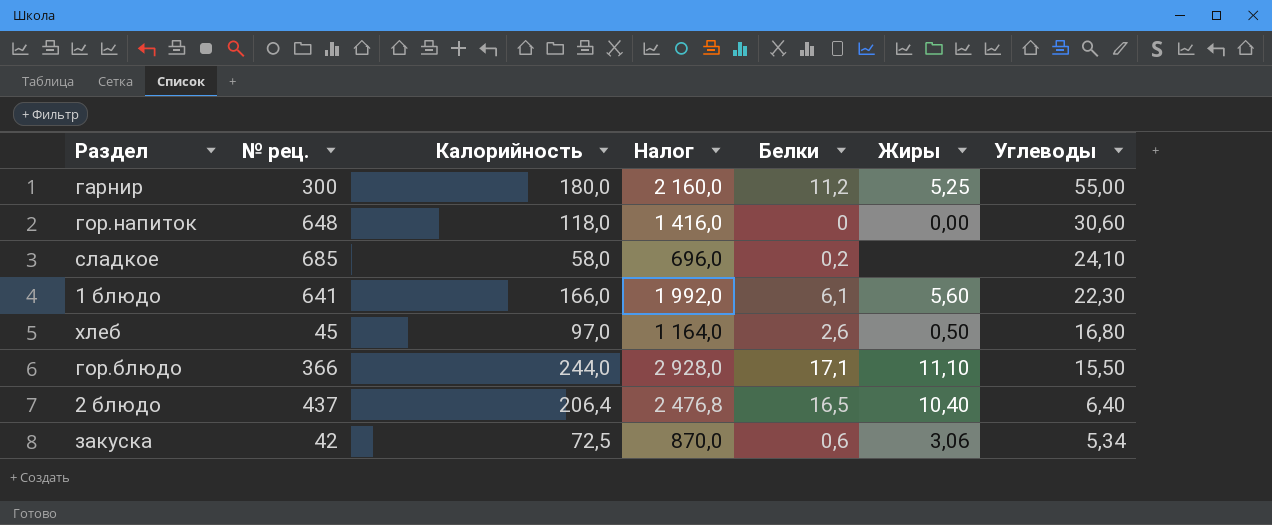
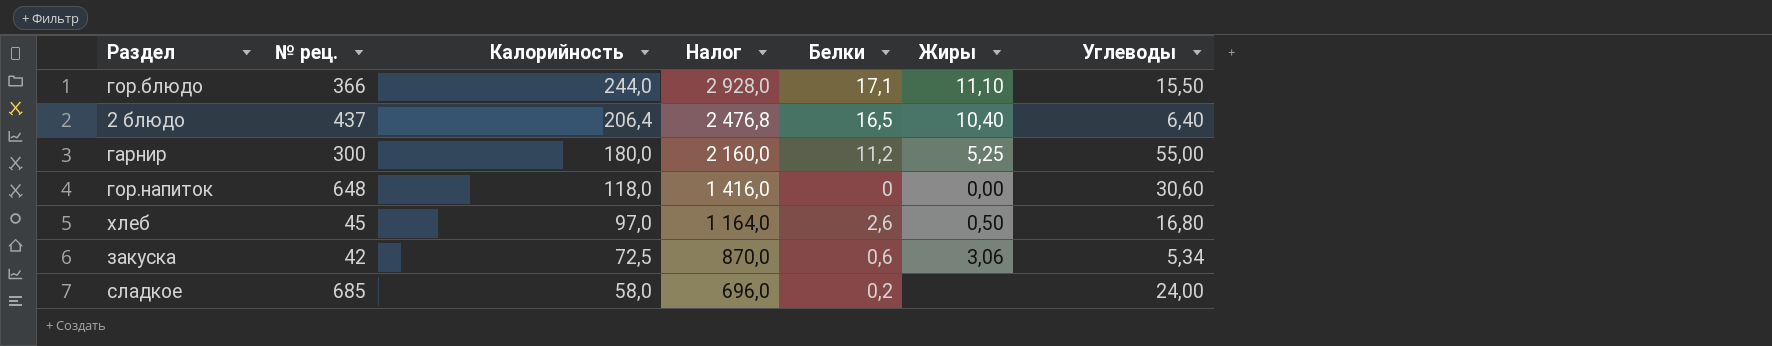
row order: Углеводы descending -> Калорийность descending
row 1 блюдо: 641 | 166,0 | 1 992,0 | 6,1 | 5,60 | 22,30 -> none
сладкое | Углеводы: 24,10 -> 24,00

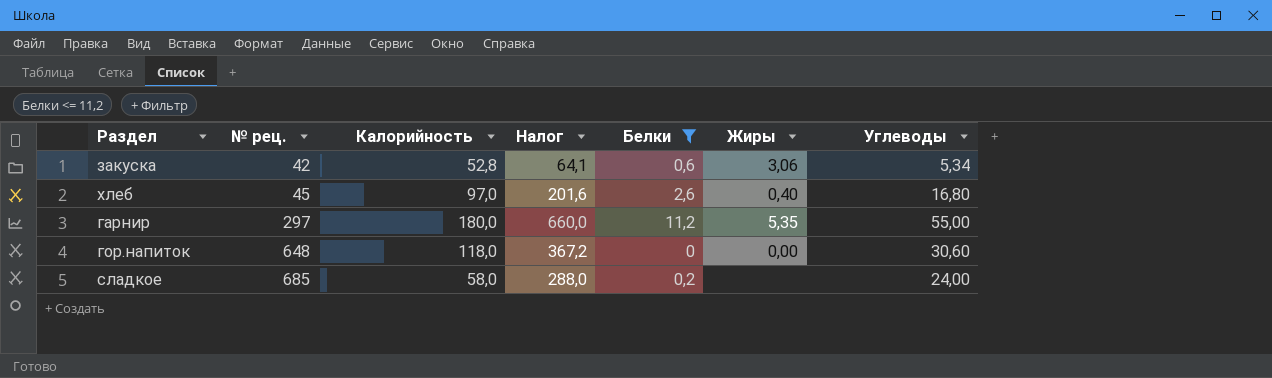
filter: none -> Белки <= 11,2
row order: Калорийность descending -> № рец. ascending
column Налог | formula: [Калорийность] * 12 -> [Углеводы] * 12
закуска | Калорийность: 72,5 -> 52,8
хлеб | Жиры: 0,50 -> 0,40
гарнир | № рец.: 300 -> 297
гарнир | Жиры: 5,25 -> 5,35

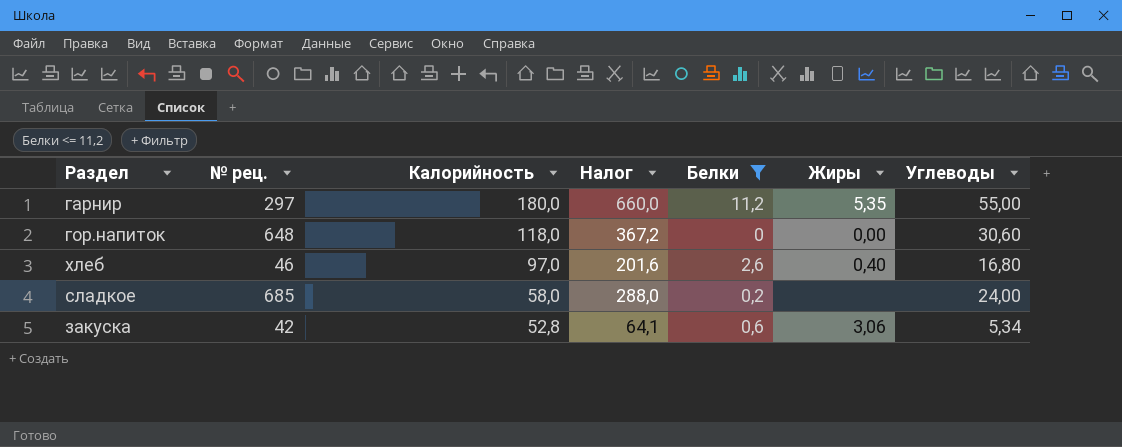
row order: № рец. ascending -> Калорийность descending
хлеб | № рец.: 45 -> 46

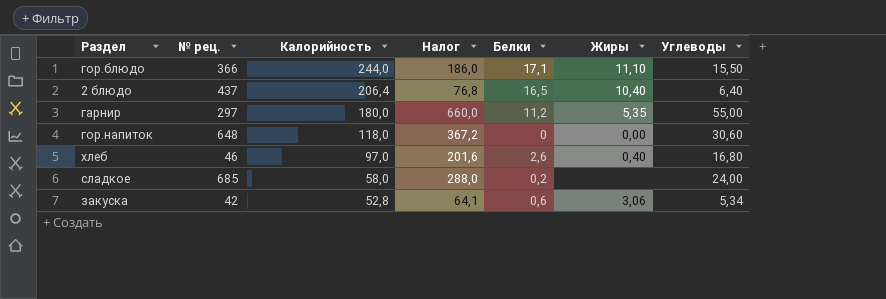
filter: Белки <= 11,2 -> none

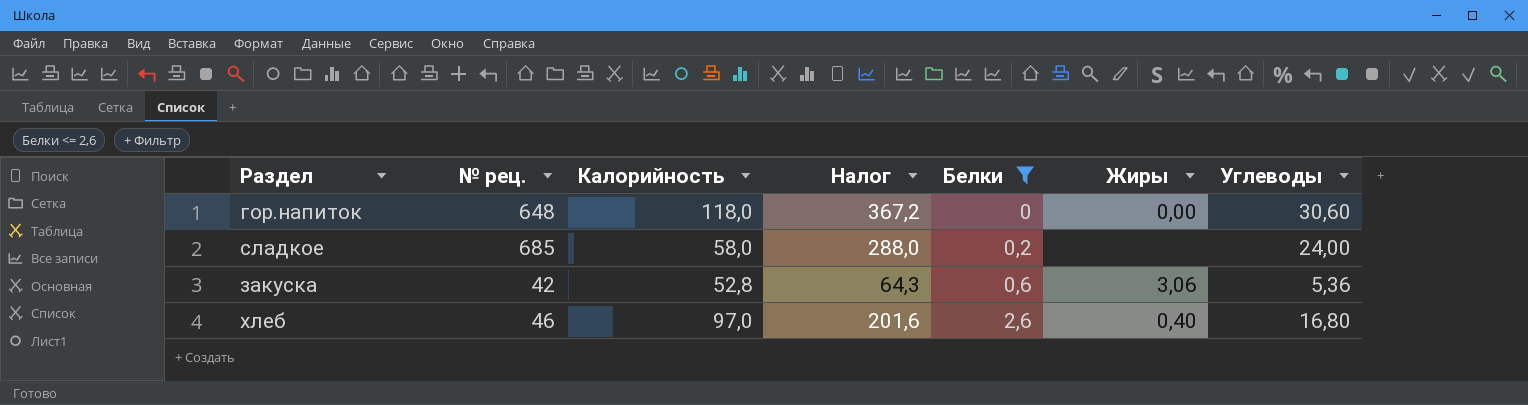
filter: none -> Белки <= 2,6
row order: Калорийность descending -> Белки ascending
закуска | Налог: 64,1 -> 64,3
закуска | Углеводы: 5,34 -> 5,36

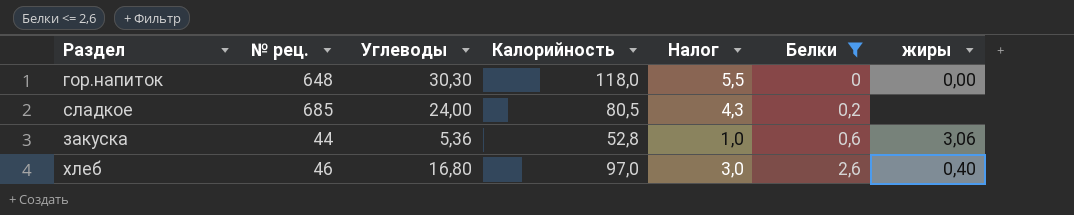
column Углеводы | position: 7 -> 3
column Налог | formula: [Углеводы] * 12 -> [Углеводы] * 0,18
column name: Жиры -> жиры
гор.напиток | Углеводы: 30,60 -> 30,30
сладкое | Калорийность: 58,0 -> 80,5
закуска | № рец.: 42 -> 44

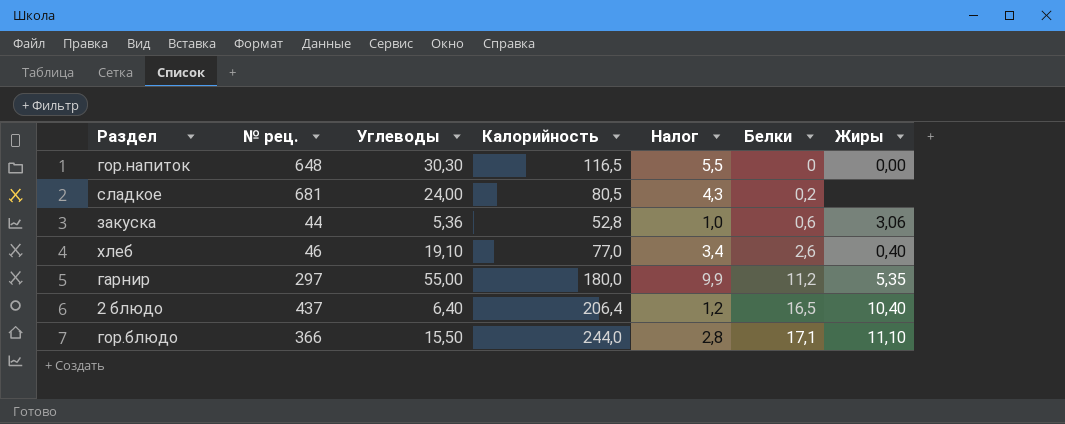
filter: Белки <= 2,6 -> none
column name: жиры -> Жиры
гор.напиток | Калорийность: 118,0 -> 116,5
сладкое | № рец.: 685 -> 681
хлеб | Углеводы: 16,80 -> 19,10
хлеб | Калорийность: 97,0 -> 77,0
хлеб | Налог: 3,0 -> 3,4

